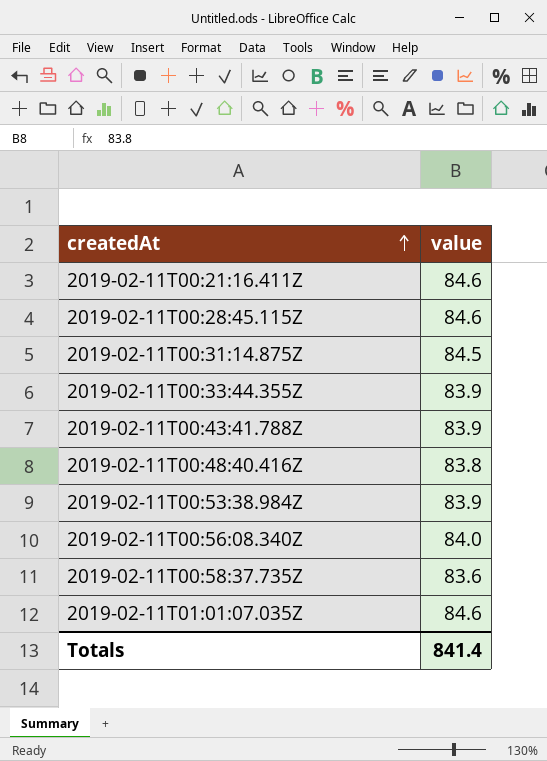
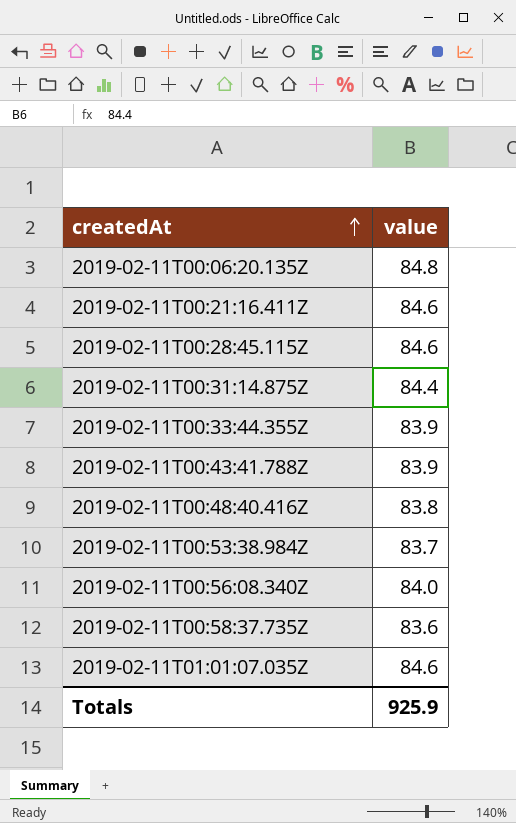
row 2019-02-11T00:06:20.135Z: none -> 84.8
2019-02-11T00:31:14.875Z | value: 84.5 -> 84.4
2019-02-11T00:53:38.984Z | value: 83.9 -> 83.7
Totals | value: 841.4 -> 925.9

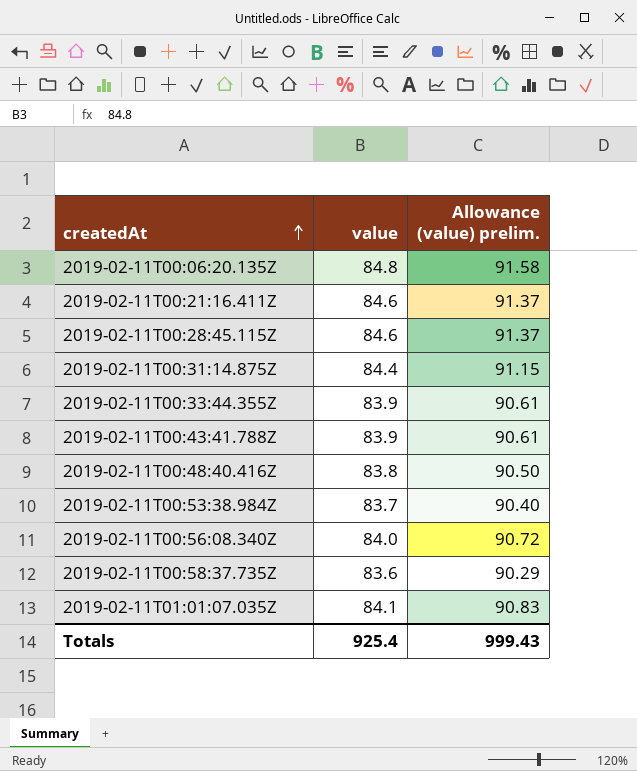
column Allowance (value) prelim. | formula: none -> [value] * 1.08
2019-02-11T01:01:07.035Z | value: 84.6 -> 84.1
Totals | value: 925.9 -> 925.4

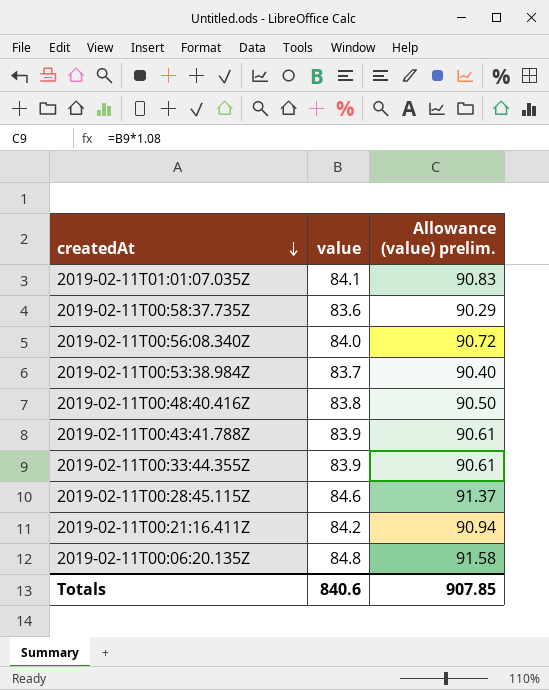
row order: createdAt ascending -> createdAt descending
row 2019-02-11T00:31:14.875Z: 84.4 | 91.15 -> none
2019-02-11T00:21:16.411Z | value: 84.6 -> 84.2
2019-02-11T00:21:16.411Z | Allowance (value) prelim.: 91.37 -> 90.94
Totals | value: 925.4 -> 840.6
Totals | Allowance (value) prelim.: 999.43 -> 907.85

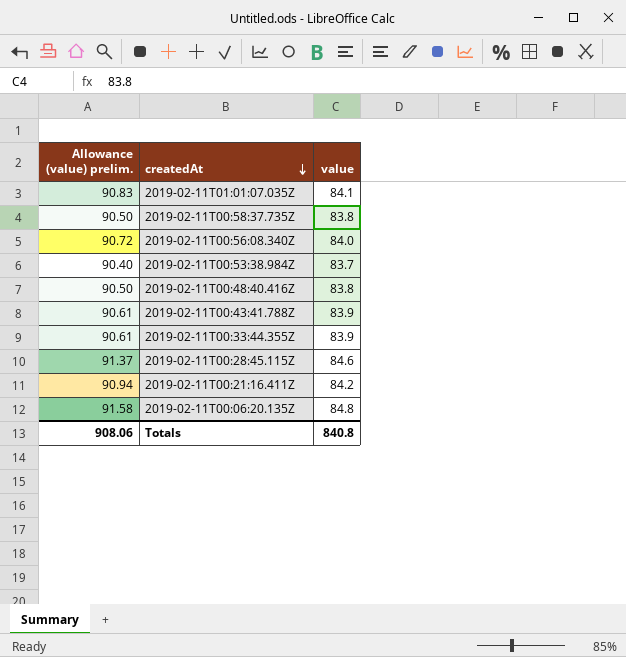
column Allowance (value) prelim. | position: 3 -> 1
2019-02-11T00:58:37.735Z | Allowance (value) prelim.: 90.29 -> 90.50
2019-02-11T00:58:37.735Z | value: 83.6 -> 83.8
Totals | Allowance (value) prelim.: 907.85 -> 908.06
Totals | value: 840.6 -> 840.8

